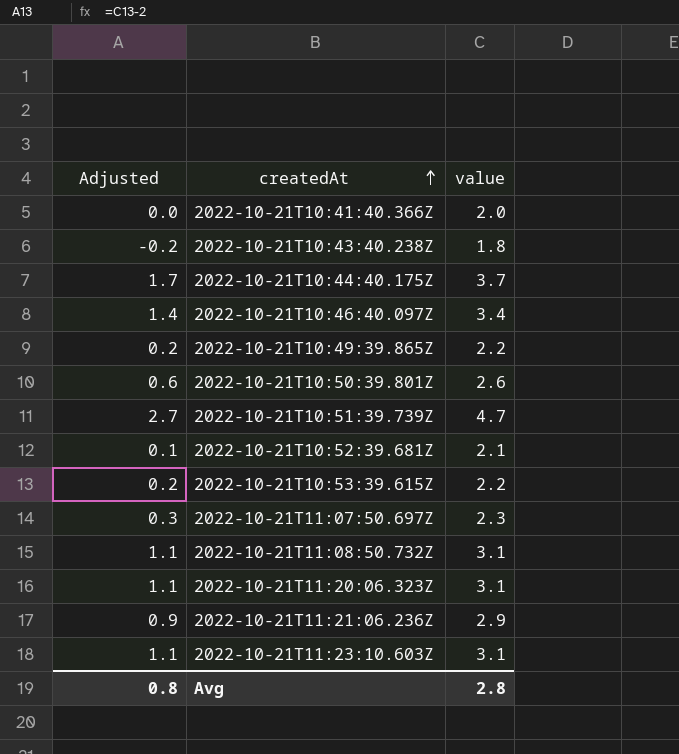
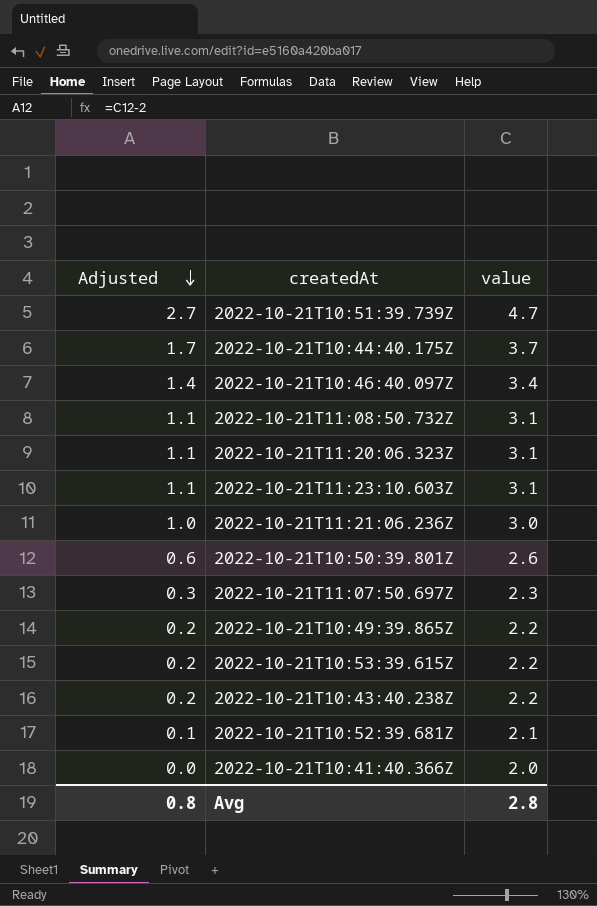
row order: createdAt ascending -> Adjusted descending
2022-10-21T11:21:06.236Z | Adjusted: 0.9 -> 1.0
2022-10-21T11:21:06.236Z | value: 2.9 -> 3.0
2022-10-21T10:43:40.238Z | Adjusted: -0.2 -> 0.2
2022-10-21T10:43:40.238Z | value: 1.8 -> 2.2

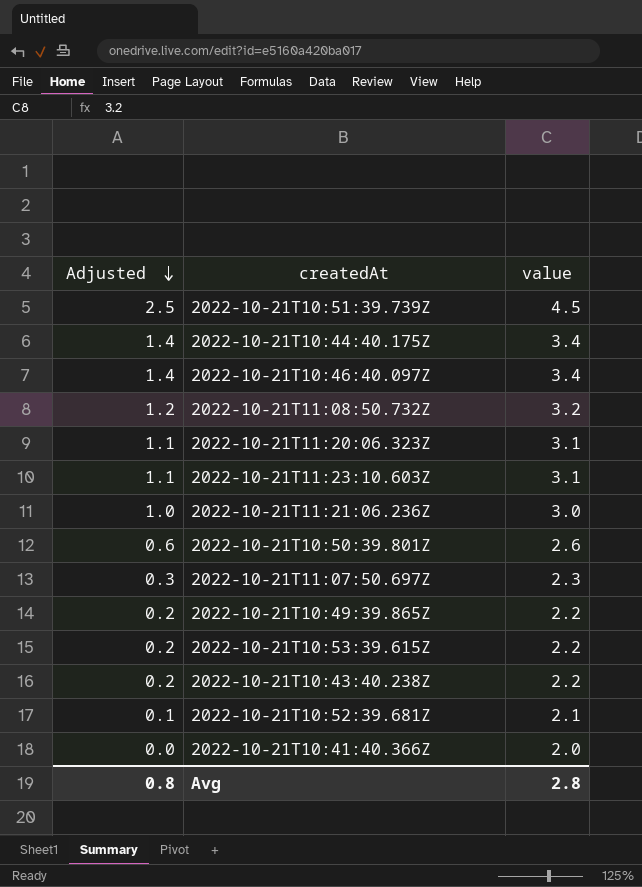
2022-10-21T10:51:39.739Z | Adjusted: 2.7 -> 2.5
2022-10-21T10:51:39.739Z | value: 4.7 -> 4.5
2022-10-21T10:44:40.175Z | Adjusted: 1.7 -> 1.4
2022-10-21T10:44:40.175Z | value: 3.7 -> 3.4
2022-10-21T11:08:50.732Z | Adjusted: 1.1 -> 1.2
2022-10-21T11:08:50.732Z | value: 3.1 -> 3.2

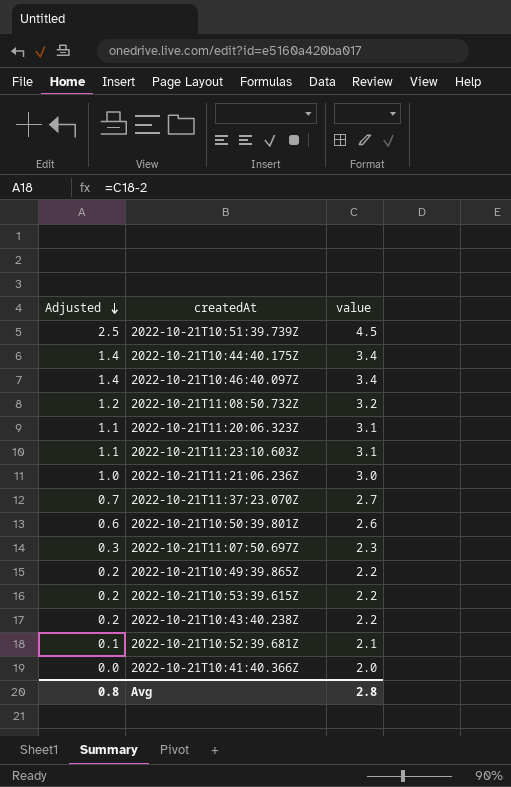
row 2022-10-21T11:37:23.070Z: none -> 0.7 | 2.7

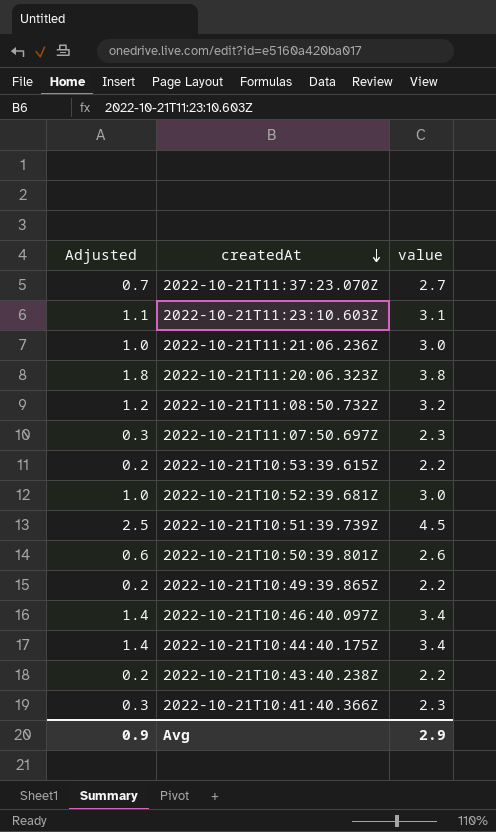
row order: Adjusted descending -> createdAt descending
2022-10-21T11:20:06.323Z | Adjusted: 1.1 -> 1.8
2022-10-21T11:20:06.323Z | value: 3.1 -> 3.8
2022-10-21T10:52:39.681Z | Adjusted: 0.1 -> 1.0
2022-10-21T10:52:39.681Z | value: 2.1 -> 3.0
2022-10-21T10:41:40.366Z | Adjusted: 0.0 -> 0.3
2022-10-21T10:41:40.366Z | value: 2.0 -> 2.3
Avg | Adjusted: 0.8 -> 0.9
Avg | value: 2.8 -> 2.9

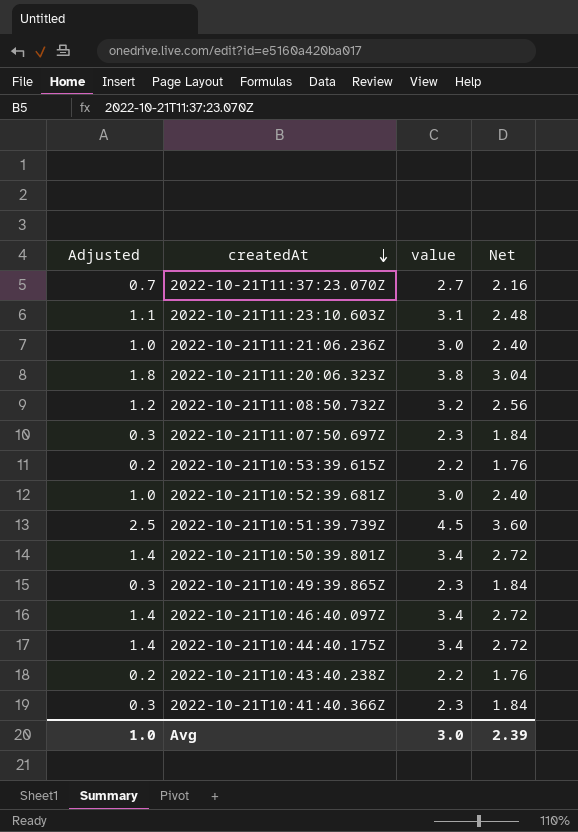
column Net | formula: none -> [value] * 0.8
2022-10-21T10:50:39.801Z | Adjusted: 0.6 -> 1.4
2022-10-21T10:50:39.801Z | value: 2.6 -> 3.4
2022-10-21T10:49:39.865Z | Adjusted: 0.2 -> 0.3
2022-10-21T10:49:39.865Z | value: 2.2 -> 2.3
Avg | Adjusted: 0.9 -> 1.0
Avg | value: 2.9 -> 3.0

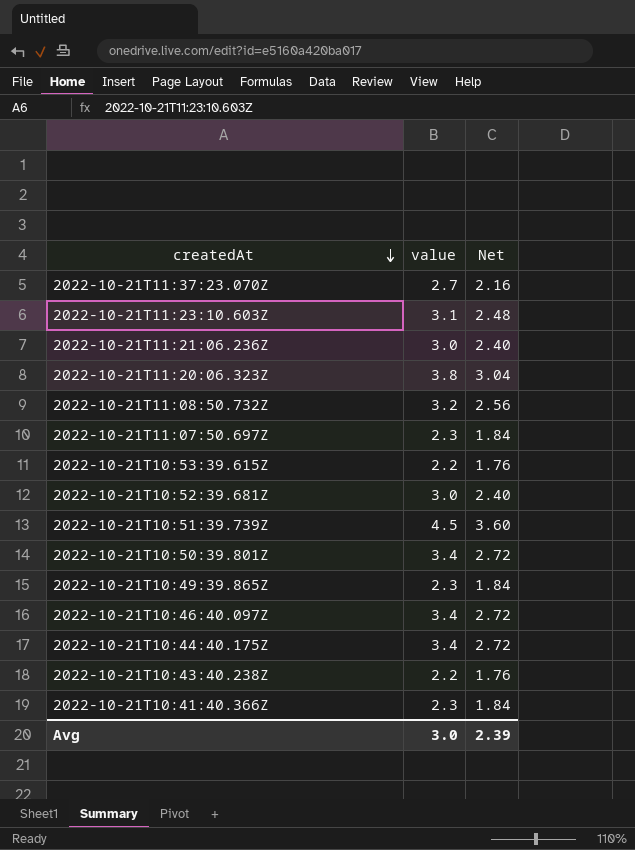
column Adjusted | formula: [value] - 2 -> none

